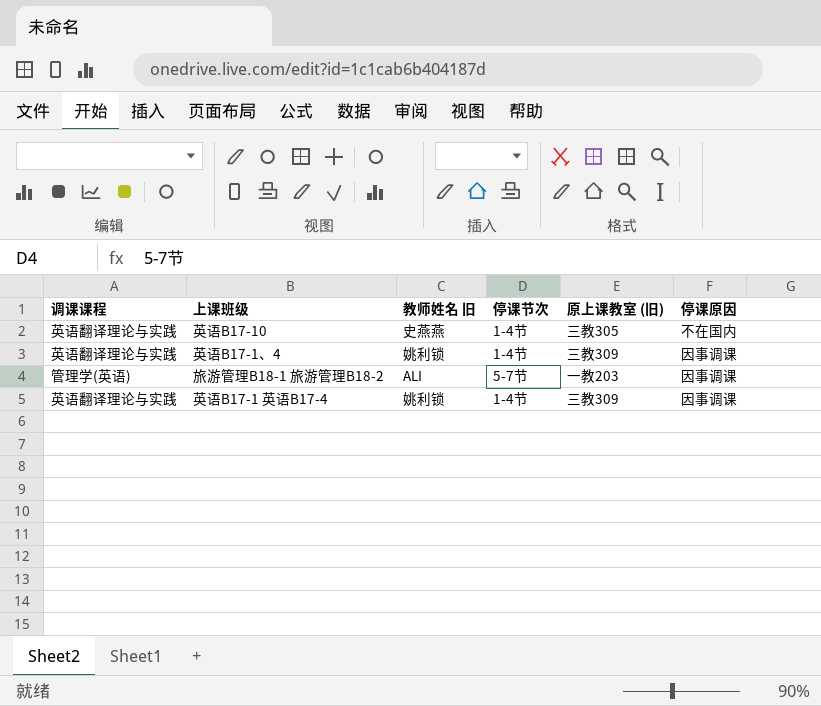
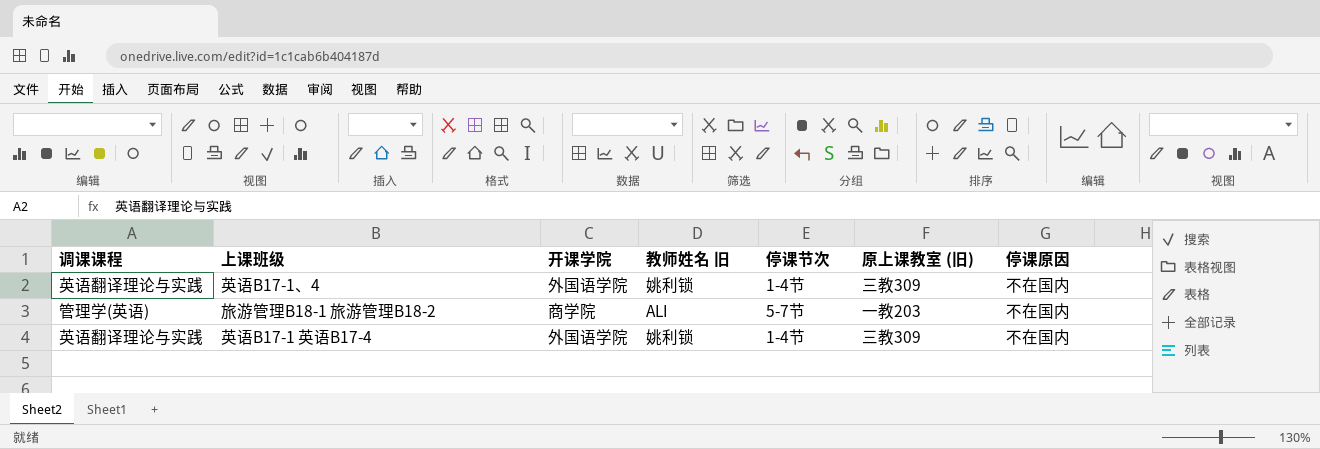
column 开课学院 | position: none -> 3
row 英语B17-10: 英语翻译理论与实践 | 史燕燕 | 1-4节 | 三教305 | 不在国内 -> none
英语B17-1、4 | 停课原因: 因事调课 -> 不在国内
旅游管理B18-1 旅游管理B18-2 | 停课原因: 因事调课 -> 不在国内
英语B17-1 英语B17-4 | 停课原因: 因事调课 -> 不在国内

